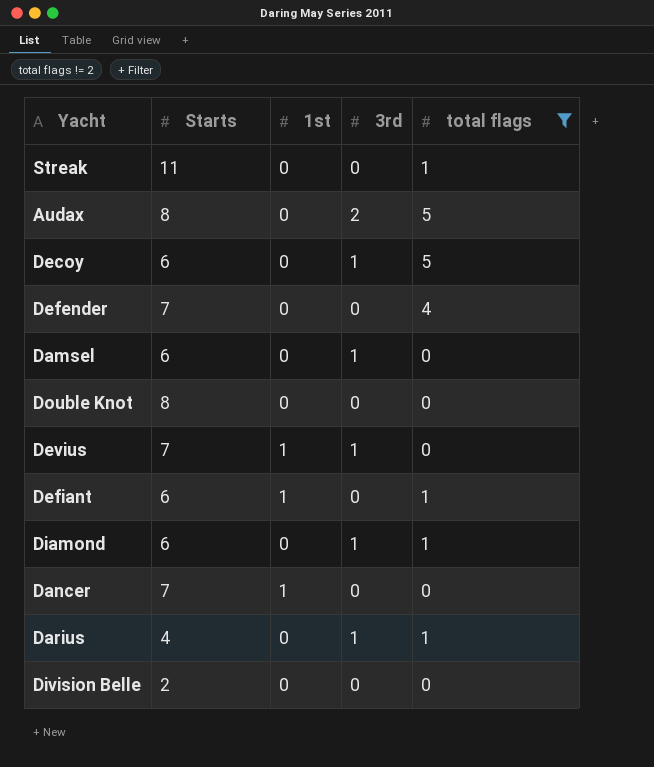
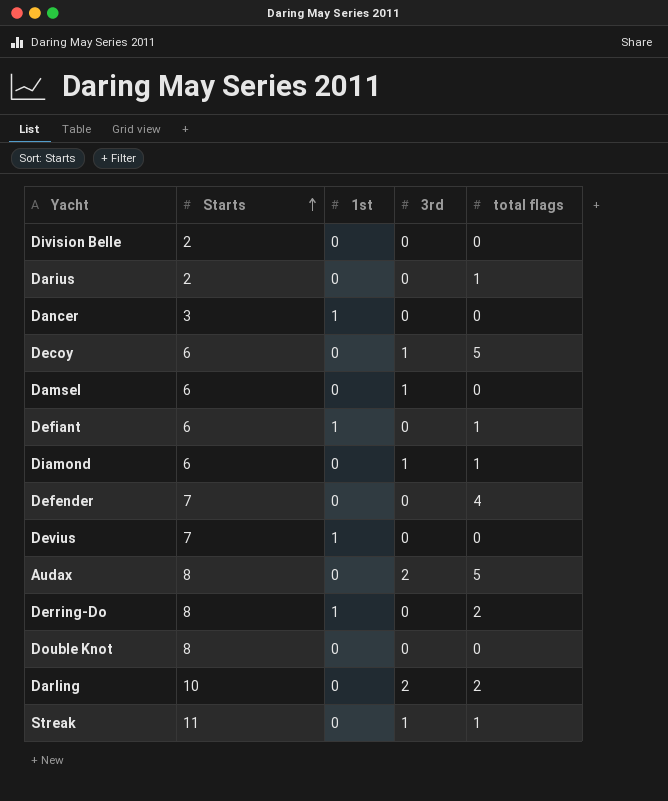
filter: total flags != 2 -> none
row order: none -> Starts ascending
Darius | Starts: 4 -> 2
Darius | 3rd: 1 -> 0
Dancer | Starts: 7 -> 3
Devius | 3rd: 1 -> 0
Streak | 3rd: 0 -> 1

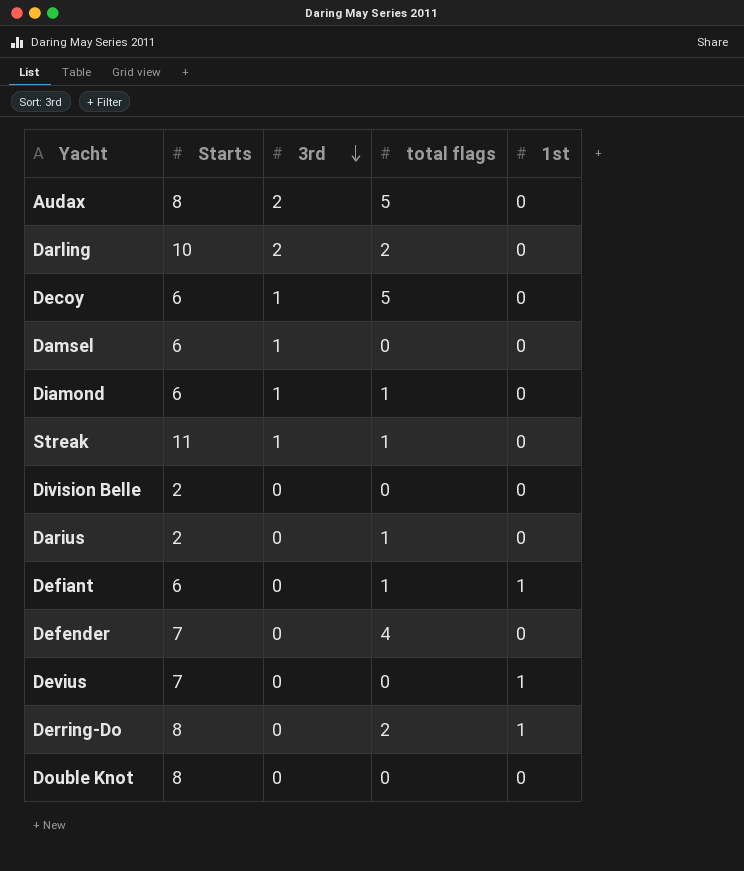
row order: Starts ascending -> 3rd descending
column 1st | position: 3 -> 5
row Dancer: 3 | 1 | 0 | 0 -> none

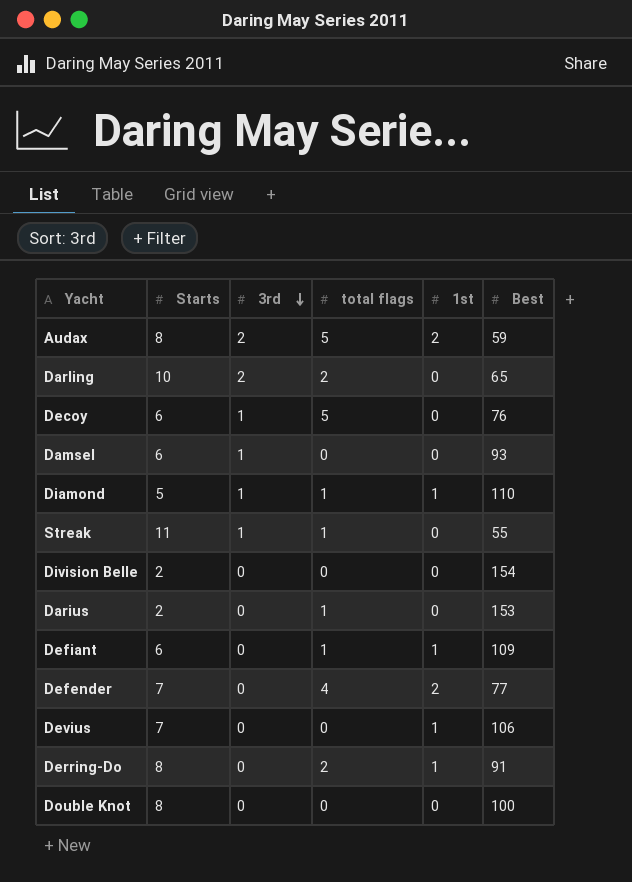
column Best | position: none -> 6
Audax | 1st: 0 -> 2
Diamond | Starts: 6 -> 5
Diamond | 1st: 0 -> 1
Defender | 1st: 0 -> 2

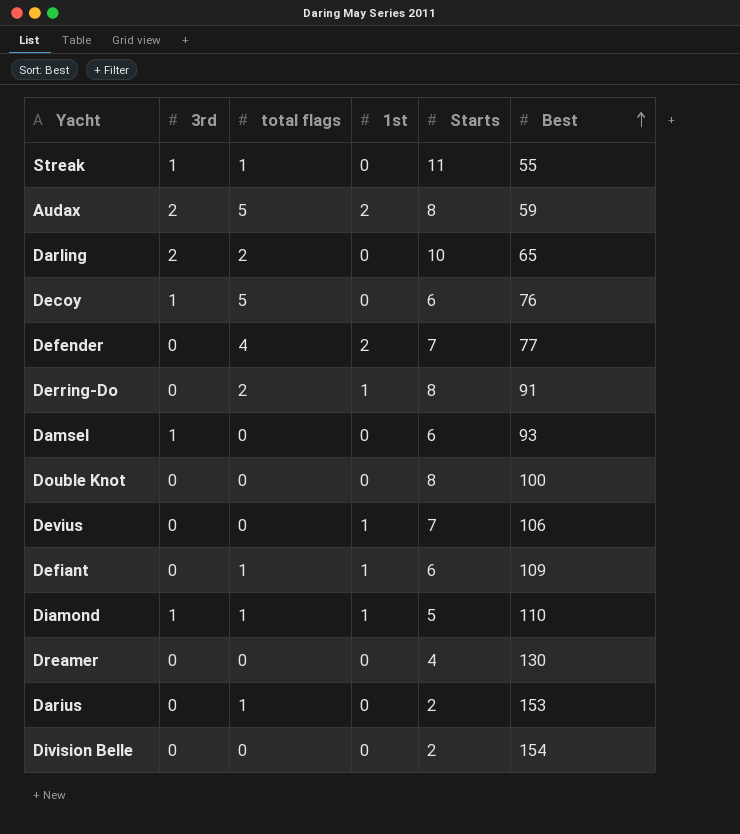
row order: 3rd descending -> Best ascending
column Starts | position: 2 -> 5
row Dreamer: none -> 0 | 0 | 0 | 4 | 130

